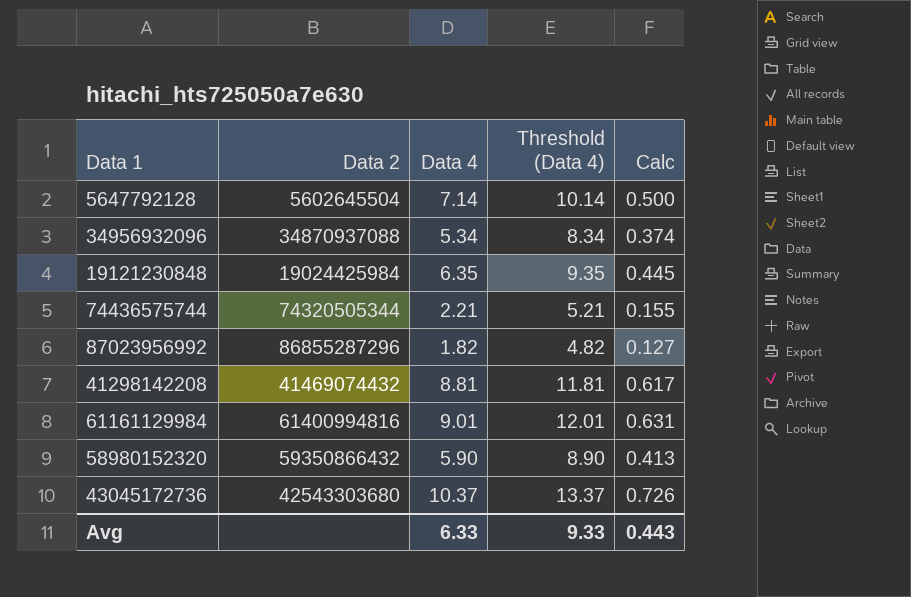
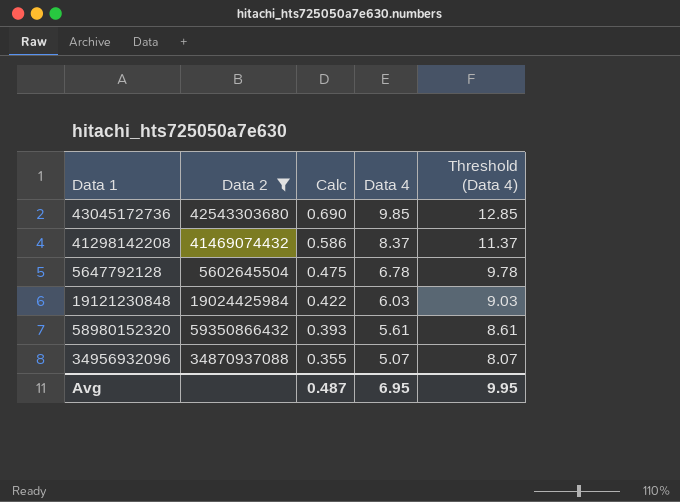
filter: none -> Data 2 <= 59350866432
row order: none -> Calc descending
column Calc | position: 5 -> 3
43045172736 | Calc: 0.726 -> 0.690
43045172736 | Data 4: 10.37 -> 9.85
43045172736 | Threshold (Data 4): 13.37 -> 12.85
41298142208 | Calc: 0.617 -> 0.586
41298142208 | Data 4: 8.81 -> 8.37
41298142208 | Threshold (Data 4): 11.81 -> 11.37
5647792128 | Calc: 0.500 -> 0.475
5647792128 | Data 4: 7.14 -> 6.78
5647792128 | Threshold (Data 4): 10.14 -> 9.78
19121230848 | Calc: 0.445 -> 0.422
19121230848 | Data 4: 6.35 -> 6.03
19121230848 | Threshold (Data 4): 9.35 -> 9.03
58980152320 | Calc: 0.413 -> 0.393
58980152320 | Data 4: 5.90 -> 5.61
58980152320 | Threshold (Data 4): 8.90 -> 8.61
34956932096 | Calc: 0.374 -> 0.355
34956932096 | Data 4: 5.34 -> 5.07
34956932096 | Threshold (Data 4): 8.34 -> 8.07
Avg | Calc: 0.443 -> 0.487
Avg | Data 4: 6.33 -> 6.95
Avg | Threshold (Data 4): 9.33 -> 9.95

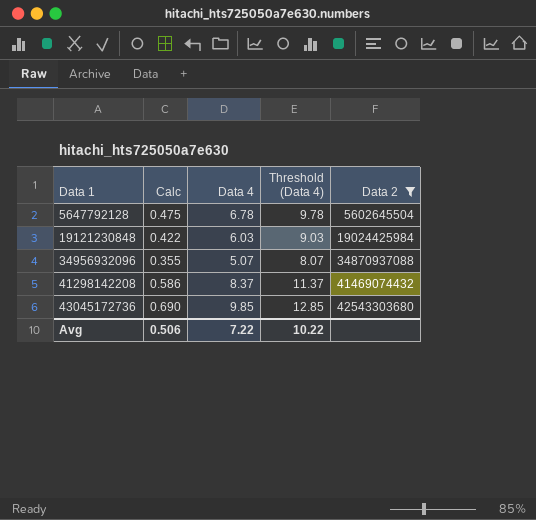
row order: Calc descending -> Data 1 ascending
column Data 2 | position: 2 -> 5
row 58980152320: 59350866432 | 0.393 | 5.61 | 8.61 -> none
Avg | Calc: 0.487 -> 0.506
Avg | Data 4: 6.95 -> 7.22
Avg | Threshold (Data 4): 9.95 -> 10.22

